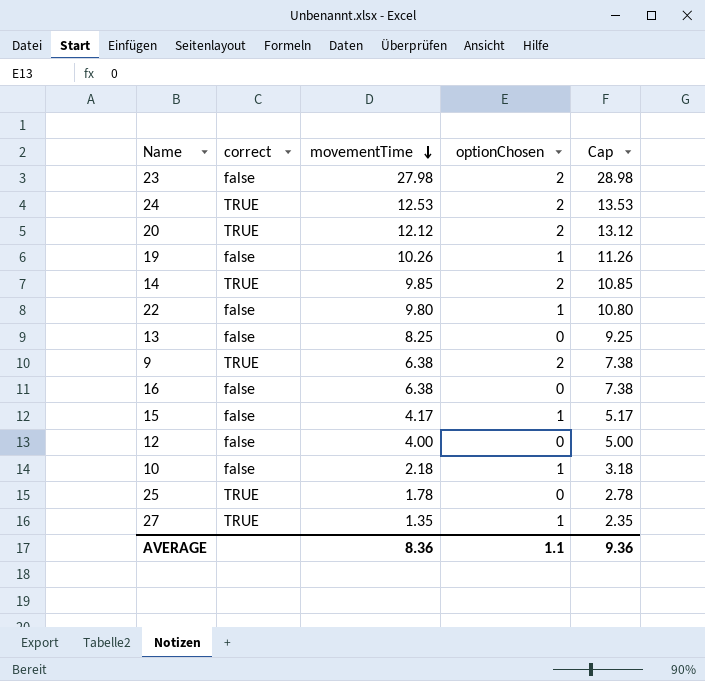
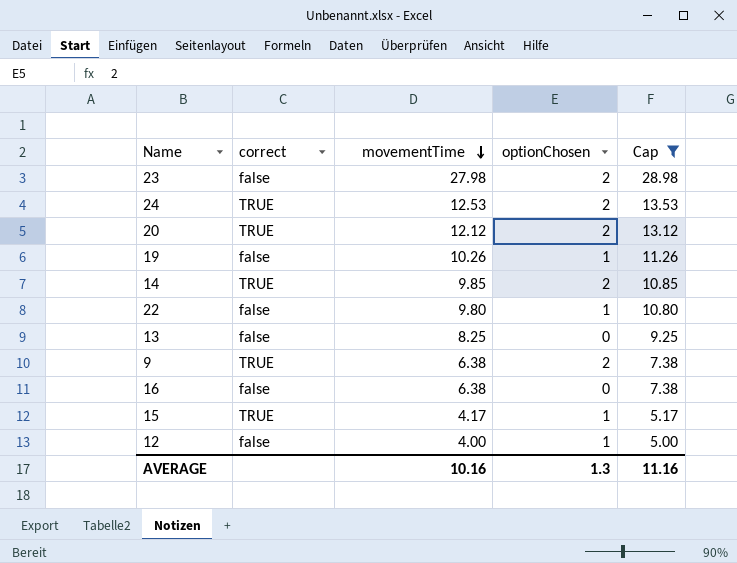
filter: none -> Cap >= 5.00
15 | correct: false -> TRUE
12 | optionChosen: 0 -> 1
AVERAGE | movementTime: 8.36 -> 10.16
AVERAGE | optionChosen: 1.1 -> 1.3
AVERAGE | Cap: 9.36 -> 11.16

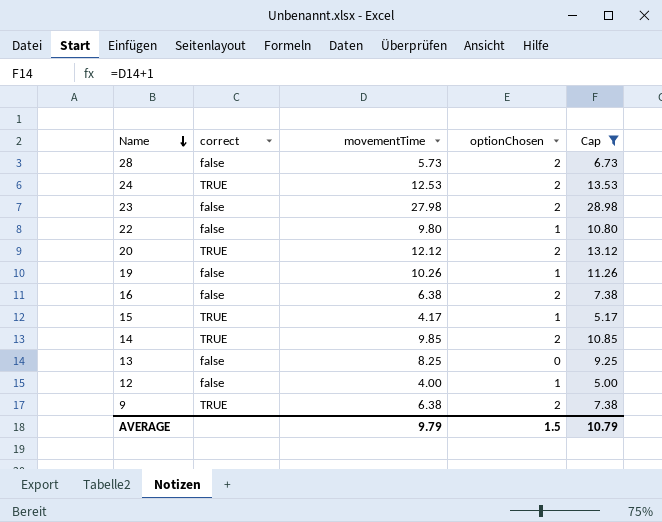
row order: movementTime descending -> Name descending
row 28: none -> false | 5.73 | 2 | 6.73
16 | optionChosen: 0 -> 2
AVERAGE | movementTime: 10.16 -> 9.79
AVERAGE | optionChosen: 1.3 -> 1.5
AVERAGE | Cap: 11.16 -> 10.79

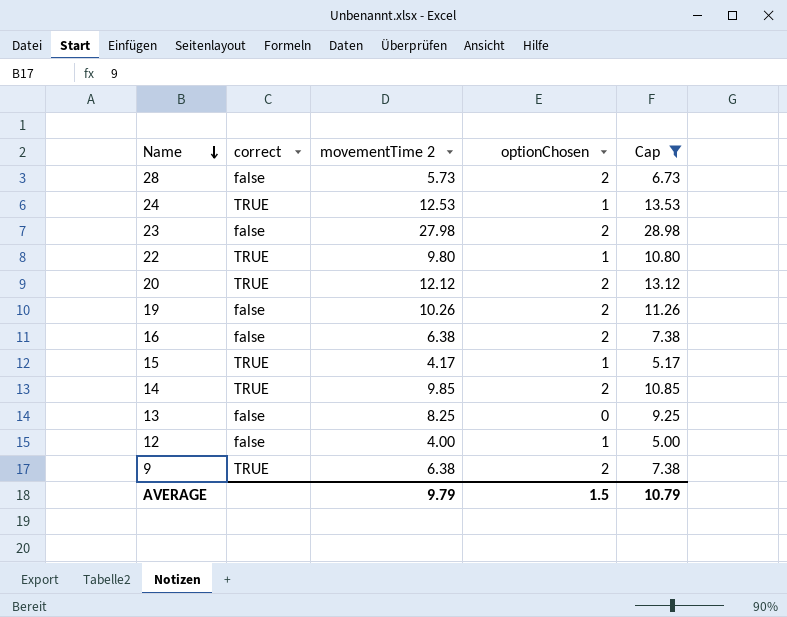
column name: movementTime -> movementTime 2
24 | optionChosen: 2 -> 1
22 | correct: false -> TRUE
19 | optionChosen: 1 -> 2

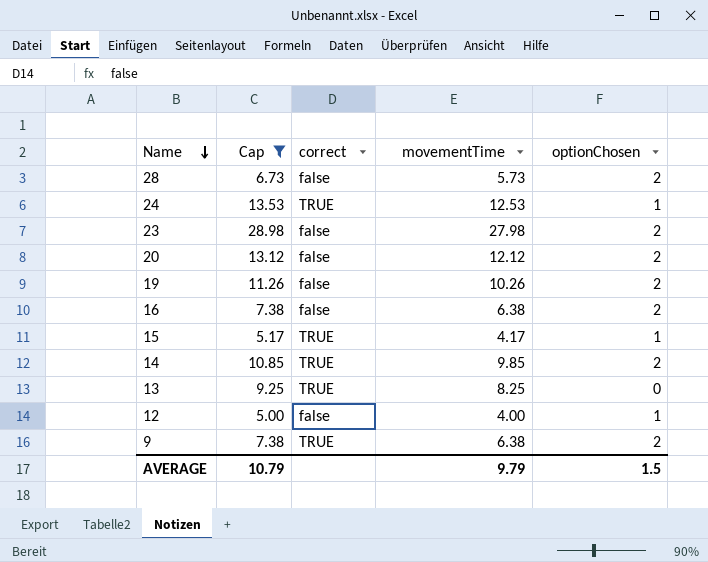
column Cap | position: 5 -> 2
column name: movementTime 2 -> movementTime
row 22: TRUE | 9.80 | 1 | 10.80 -> none
20 | correct: TRUE -> false
13 | correct: false -> TRUE

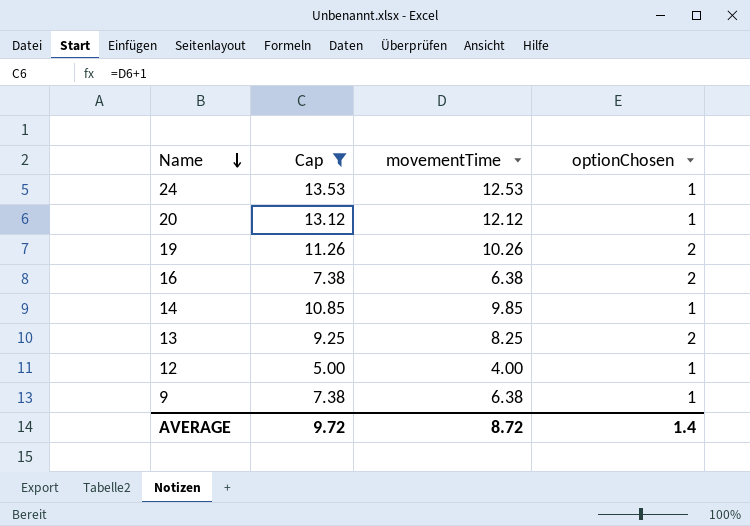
column correct | position: 3 -> none
row 28: 6.73 | false | 5.73 | 2 -> none
row 23: 28.98 | false | 27.98 | 2 -> none
row 15: 5.17 | TRUE | 4.17 | 1 -> none
20 | optionChosen: 2 -> 1
14 | optionChosen: 2 -> 1
13 | optionChosen: 0 -> 2
9 | optionChosen: 2 -> 1
AVERAGE | Cap: 10.79 -> 9.72
AVERAGE | movementTime: 9.79 -> 8.72
AVERAGE | optionChosen: 1.5 -> 1.4

